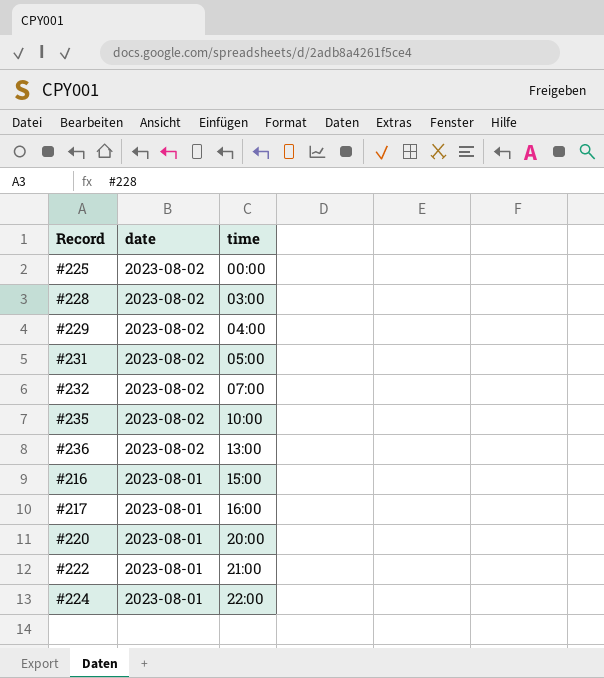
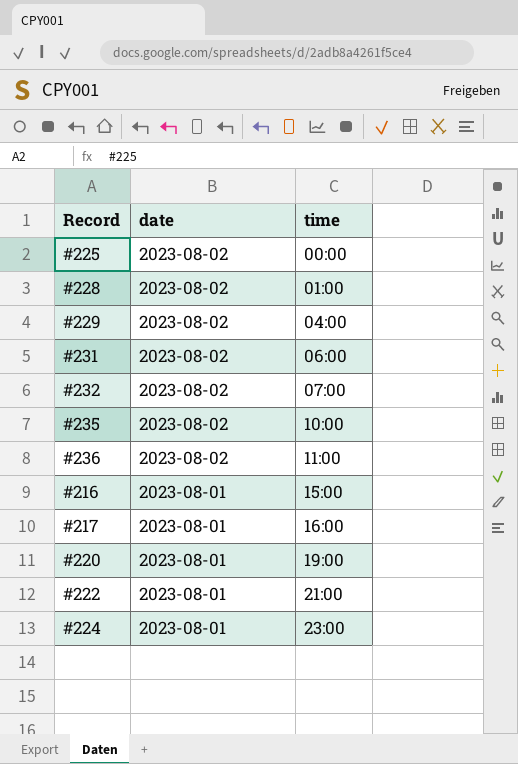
#228 | time: 03:00 -> 01:00
#231 | time: 05:00 -> 06:00
#236 | time: 13:00 -> 11:00
#220 | time: 20:00 -> 19:00
#224 | time: 22:00 -> 23:00

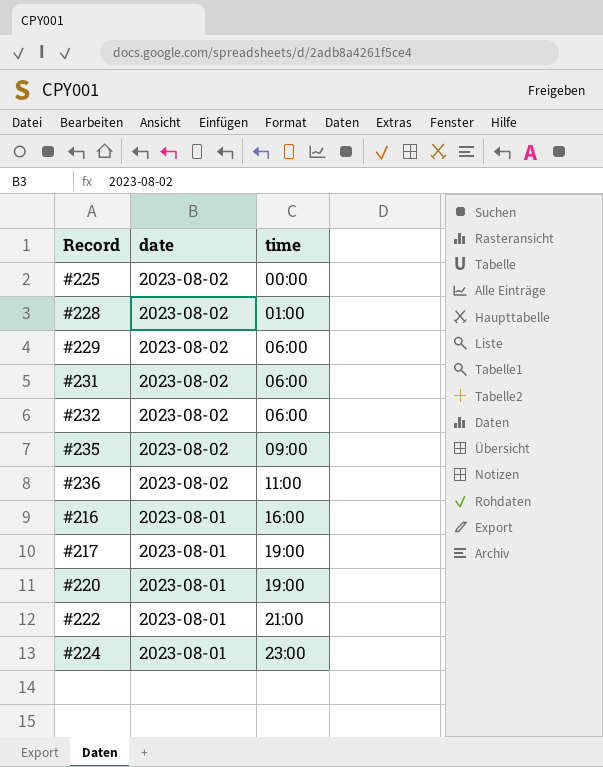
#229 | time: 04:00 -> 06:00
#232 | time: 07:00 -> 06:00
#235 | time: 10:00 -> 09:00
#216 | time: 15:00 -> 16:00
#217 | time: 16:00 -> 19:00

